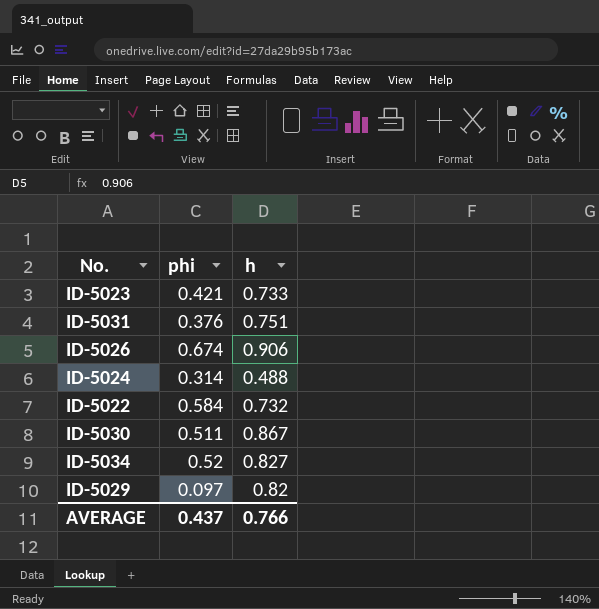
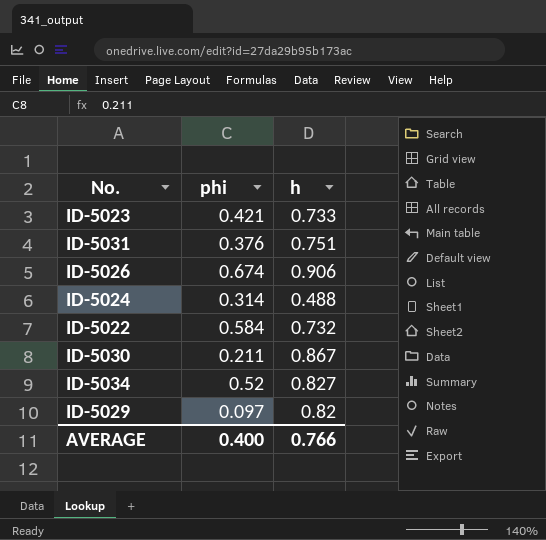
ID-5030 | phi: 0.511 -> 0.211
AVERAGE | phi: 0.437 -> 0.400

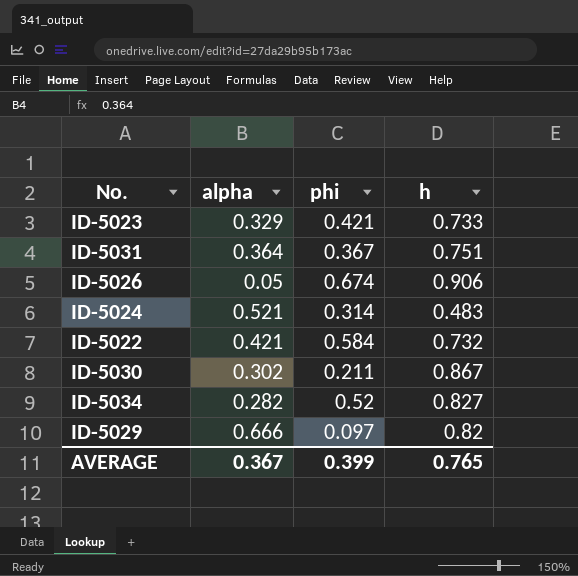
column alpha | position: none -> 2
ID-5031 | phi: 0.376 -> 0.367
ID-5024 | h: 0.488 -> 0.483
AVERAGE | phi: 0.400 -> 0.399
AVERAGE | h: 0.766 -> 0.765

